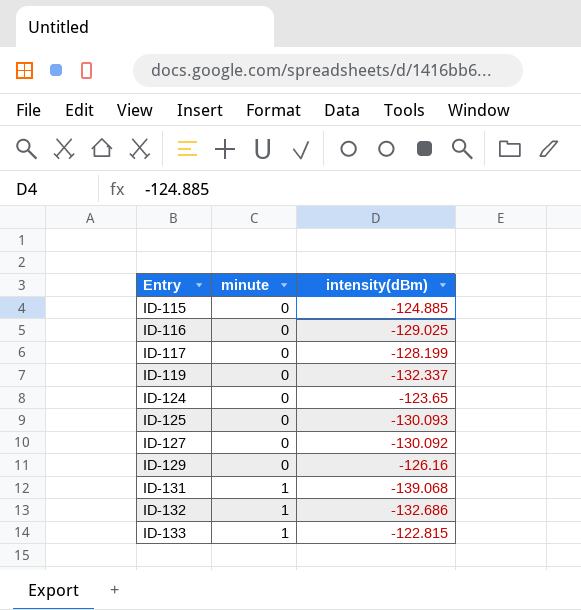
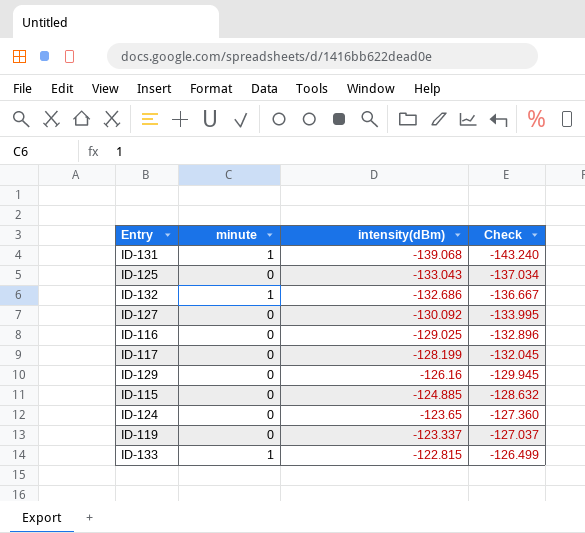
row order: Entry ascending -> intensity(dBm) ascending
column Check | formula: none -> [intensity(dBm)] * 1.03
ID-125 | intensity(dBm): -130.093 -> -133.043
ID-119 | intensity(dBm): -132.337 -> -123.337

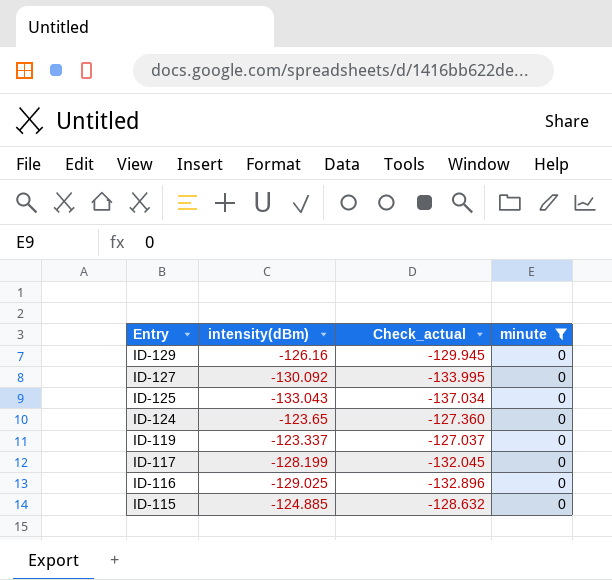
filter: none -> minute = 0
row order: intensity(dBm) ascending -> Entry descending
column name: Check -> Check_actual
column minute | position: 2 -> 4

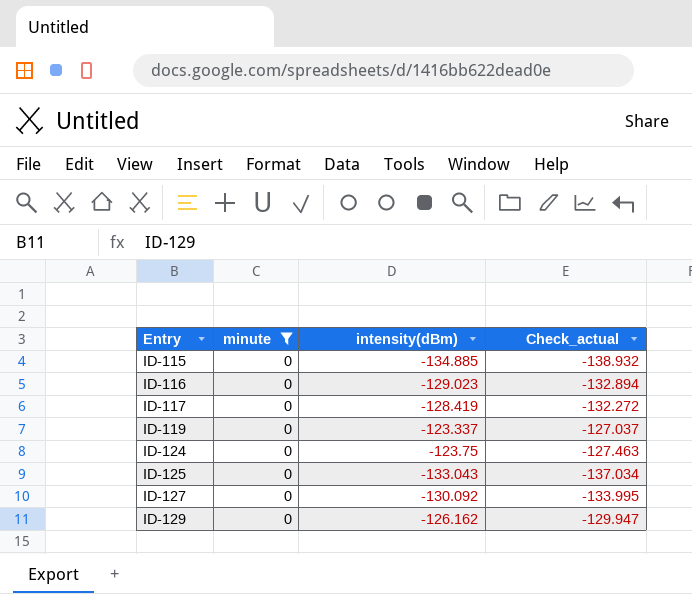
row order: Entry descending -> Entry ascending
column minute | position: 4 -> 2
ID-115 | intensity(dBm): -124.885 -> -134.885
ID-115 | Check_actual: -128.632 -> -138.932
ID-116 | intensity(dBm): -129.025 -> -129.023
ID-116 | Check_actual: -132.896 -> -132.894
ID-117 | intensity(dBm): -128.199 -> -128.419
ID-117 | Check_actual: -132.045 -> -132.272
ID-124 | intensity(dBm): -123.65 -> -123.75
ID-124 | Check_actual: -127.360 -> -127.463
ID-129 | intensity(dBm): -126.16 -> -126.162
ID-129 | Check_actual: -129.945 -> -129.947

